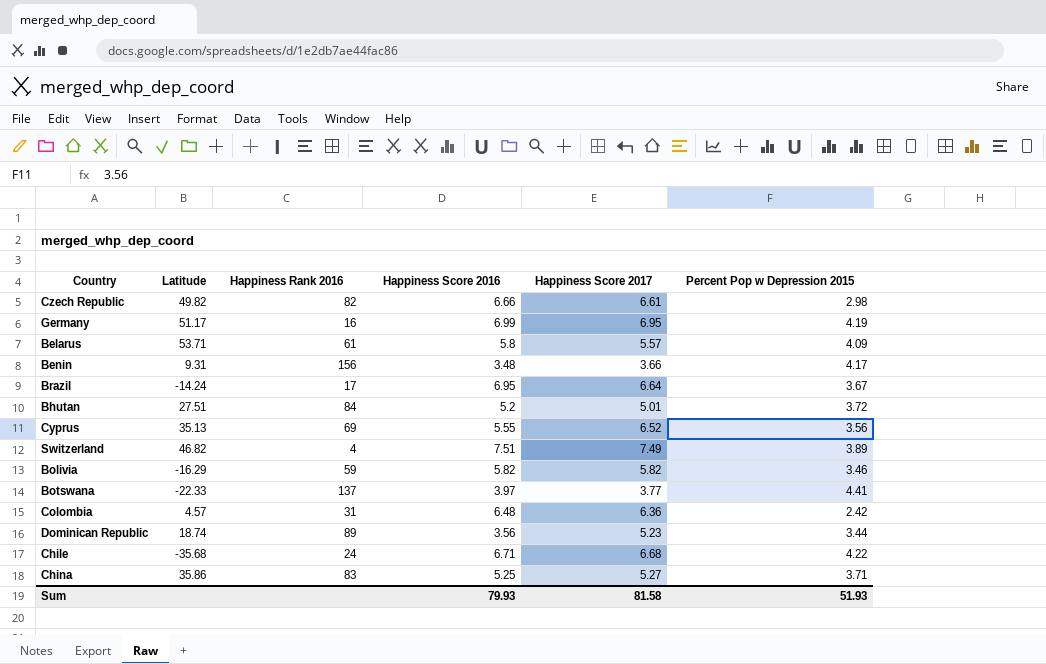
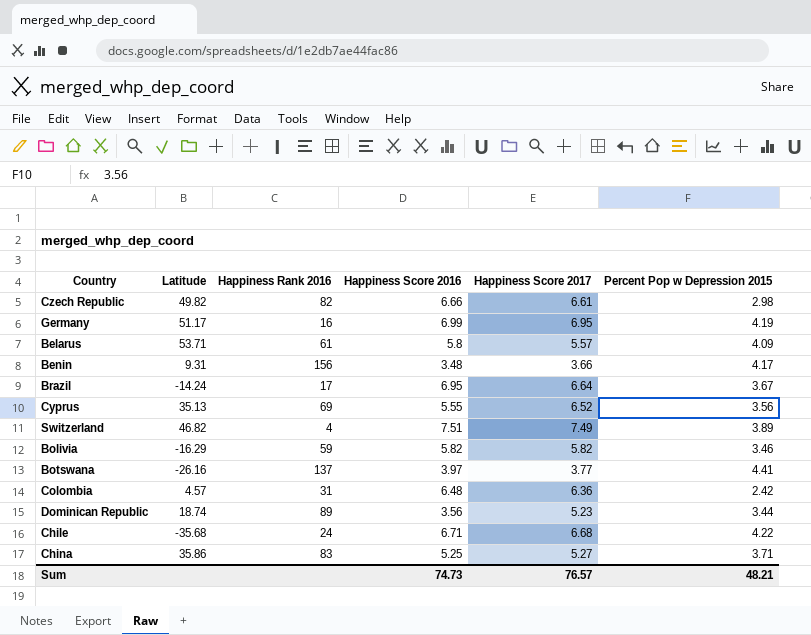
row Bhutan: 27.51 | 84 | 5.2 | 5.01 | 3.72 -> none
Botswana | Latitude: -22.33 -> -26.16
Sum | Happiness Score 2016: 79.93 -> 74.73
Sum | Happiness Score 2017: 81.58 -> 76.57
Sum | Percent Pop w Depression 2015: 51.93 -> 48.21

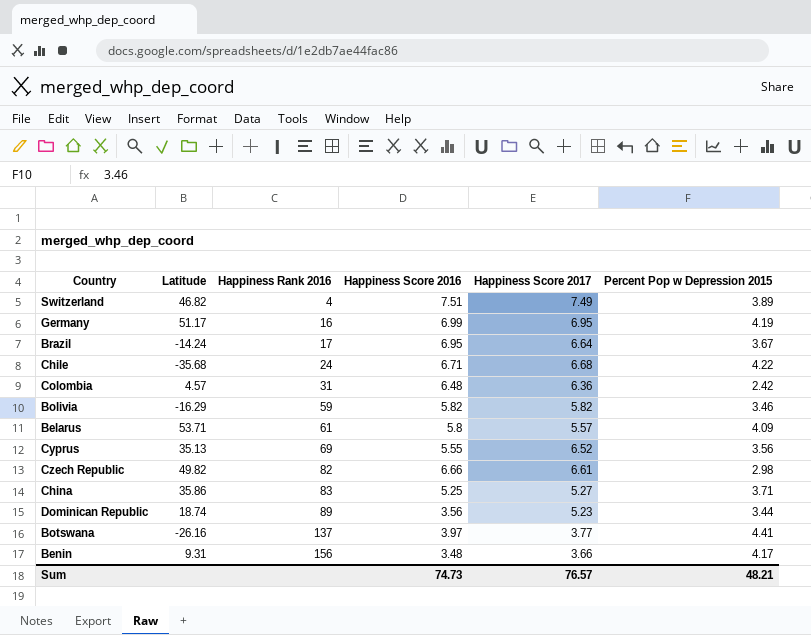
row order: none -> Happiness Rank 2016 ascending

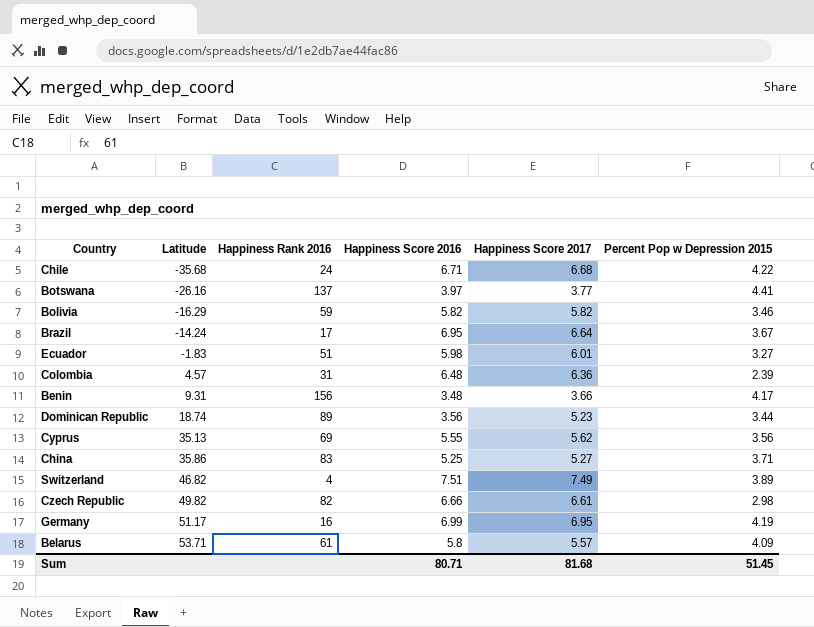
row order: Happiness Rank 2016 ascending -> Latitude ascending
row Ecuador: none -> -1.83 | 51 | 5.98 | 6.01 | 3.27
Colombia | Percent Pop w Depression 2015: 2.42 -> 2.39
Cyprus | Happiness Score 2017: 6.52 -> 5.62
Sum | Happiness Score 2016: 74.73 -> 80.71
Sum | Happiness Score 2017: 76.57 -> 81.68
Sum | Percent Pop w Depression 2015: 48.21 -> 51.45

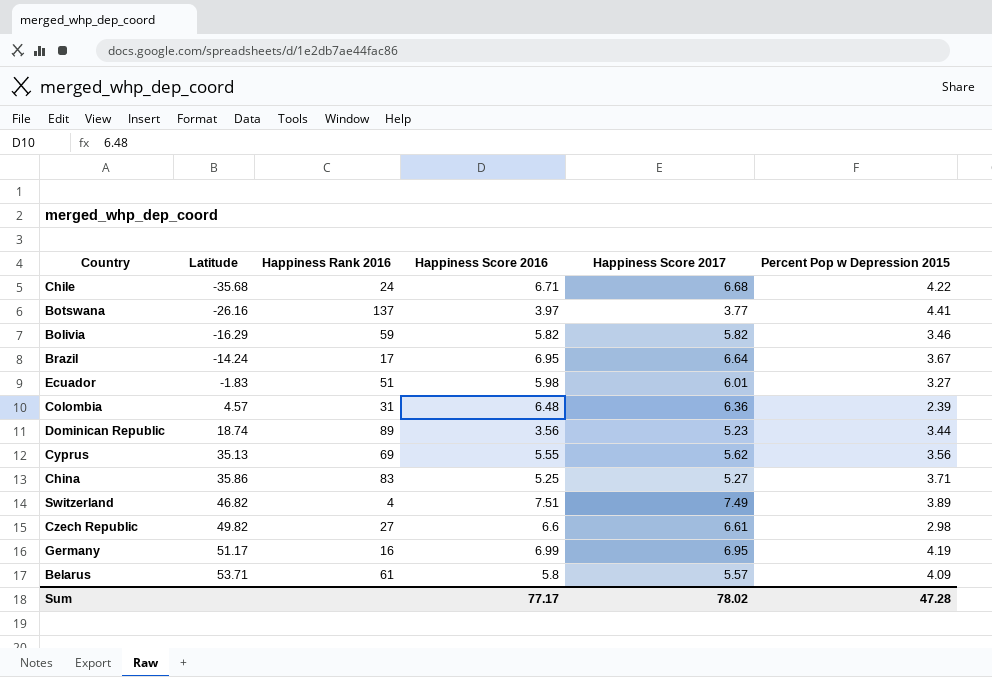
row Benin: 9.31 | 156 | 3.48 | 3.66 | 4.17 -> none
Czech Republic | Happiness Rank 2016: 82 -> 27
Czech Republic | Happiness Score 2016: 6.66 -> 6.6
Sum | Happiness Score 2016: 80.71 -> 77.17
Sum | Happiness Score 2017: 81.68 -> 78.02
Sum | Percent Pop w Depression 2015: 51.45 -> 47.28

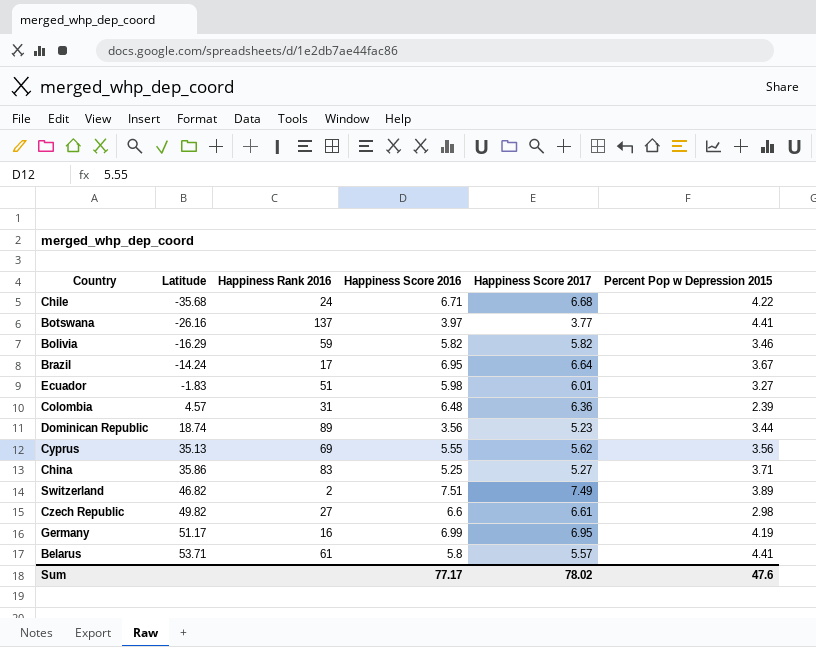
Switzerland | Happiness Rank 2016: 4 -> 2
Belarus | Percent Pop w Depression 2015: 4.09 -> 4.41
Sum | Percent Pop w Depression 2015: 47.28 -> 47.6

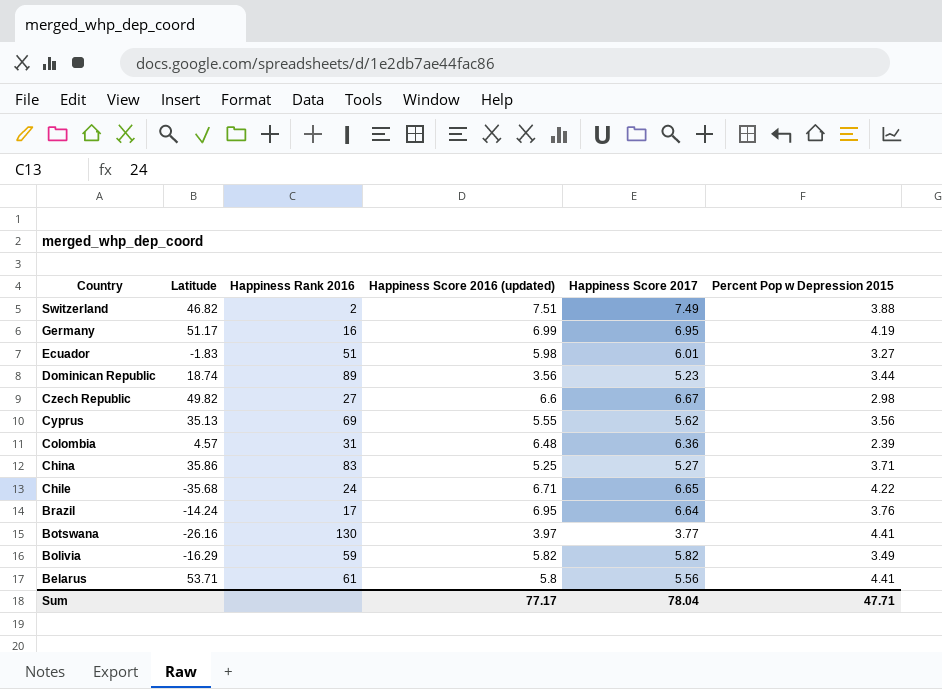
row order: Latitude ascending -> Country descending
column name: Happiness Score 2016 -> Happiness Score 2016 (updated)
Switzerland | Percent Pop w Depression 2015: 3.89 -> 3.88
Czech Republic | Happiness Score 2017: 6.61 -> 6.67
Chile | Happiness Score 2017: 6.68 -> 6.65
Brazil | Percent Pop w Depression 2015: 3.67 -> 3.76
Botswana | Happiness Rank 2016: 137 -> 130
Bolivia | Percent Pop w Depression 2015: 3.46 -> 3.49
Belarus | Happiness Score 2017: 5.57 -> 5.56
Sum | Happiness Score 2017: 78.02 -> 78.04
Sum | Percent Pop w Depression 2015: 47.6 -> 47.71

